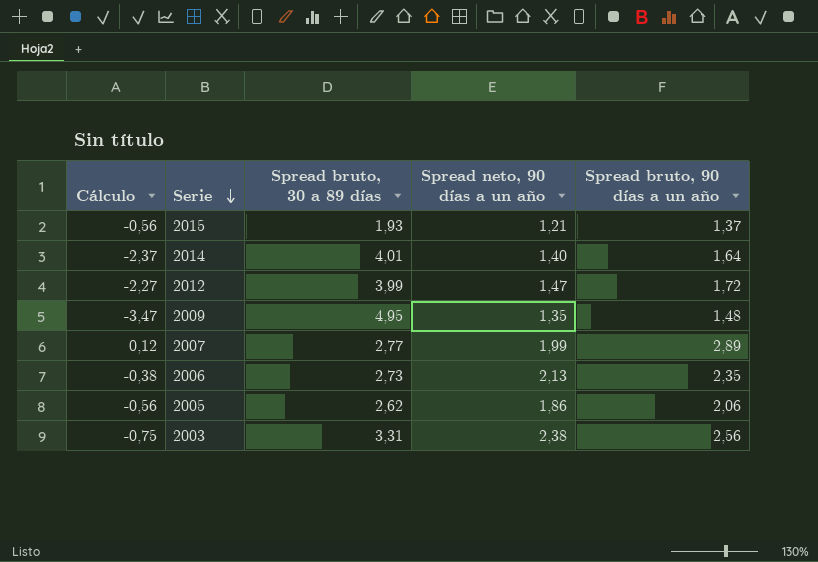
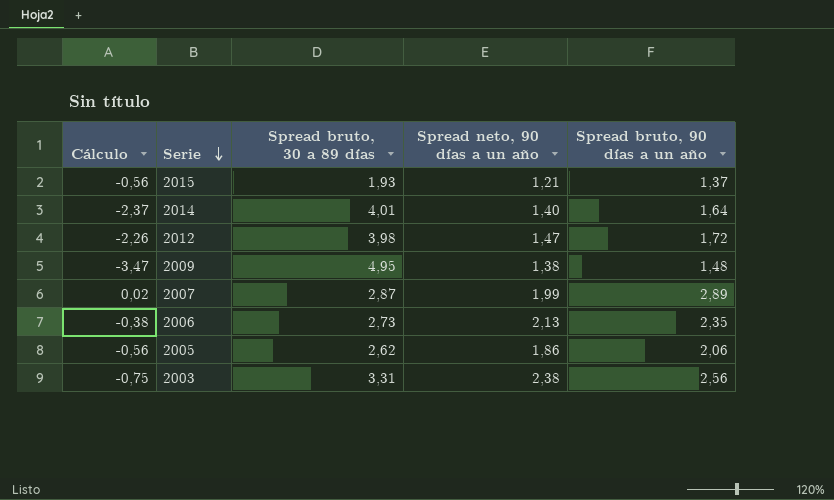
2012 | Cálculo: -2,27 -> -2,26
2012 | Spread bruto, 30 a 89 días: 3,99 -> 3,98
2009 | Spread neto, 90 días a un año: 1,35 -> 1,38
2007 | Cálculo: 0,12 -> 0,02
2007 | Spread bruto, 30 a 89 días: 2,77 -> 2,87

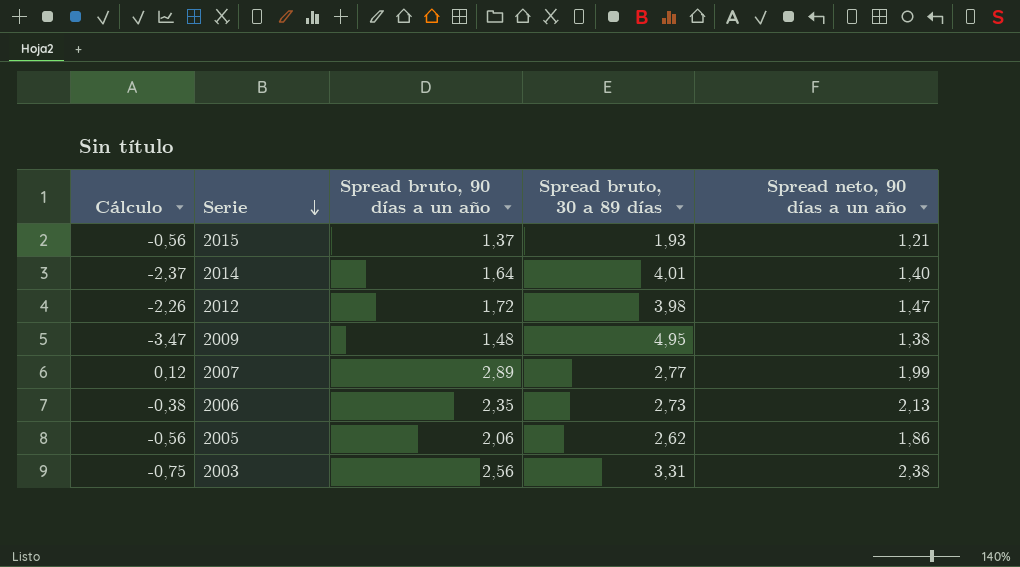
column Spread bruto, 90 días a un año | position: 5 -> 3
2007 | Cálculo: 0,02 -> 0,12
2007 | Spread bruto, 30 a 89 días: 2,87 -> 2,77

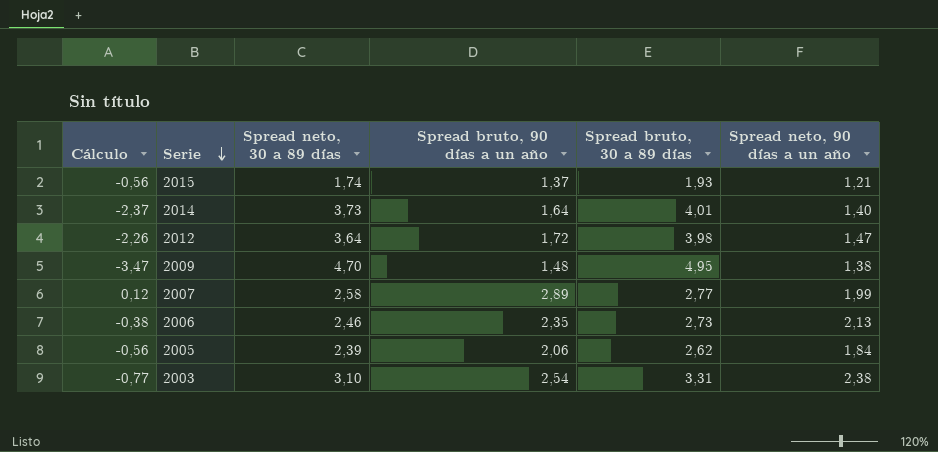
column Spread neto, 30 a 89 días | position: none -> 3
2005 | Spread neto, 90 días a un año: 1,86 -> 1,84
2003 | Cálculo: -0,75 -> -0,77
2003 | Spread bruto, 90 días a un año: 2,56 -> 2,54

